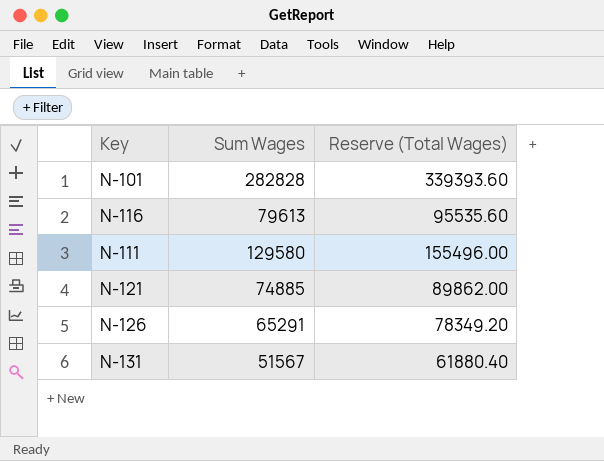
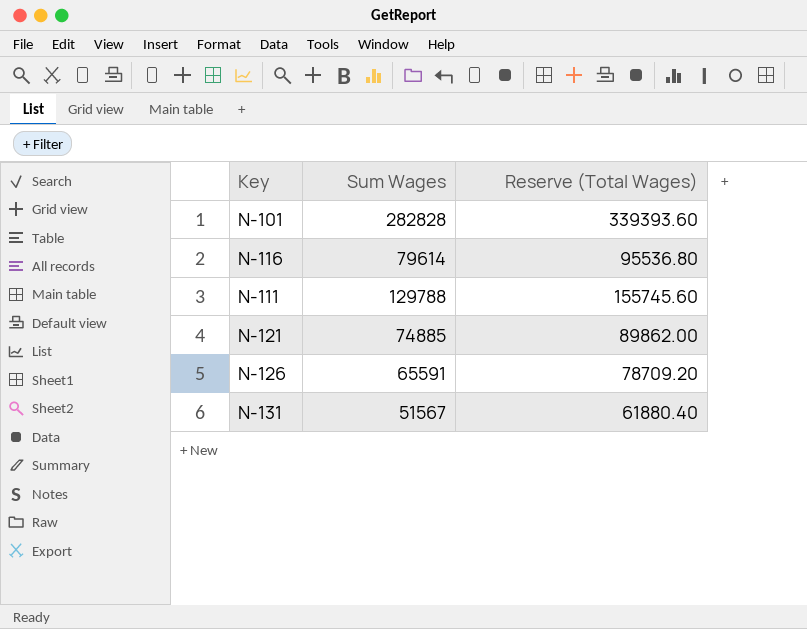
N-116 | Sum Wages: 79613 -> 79614
N-116 | Reserve (Total Wages): 95535.60 -> 95536.80
N-111 | Sum Wages: 129580 -> 129788
N-111 | Reserve (Total Wages): 155496.00 -> 155745.60
N-126 | Sum Wages: 65291 -> 65591
N-126 | Reserve (Total Wages): 78349.20 -> 78709.20

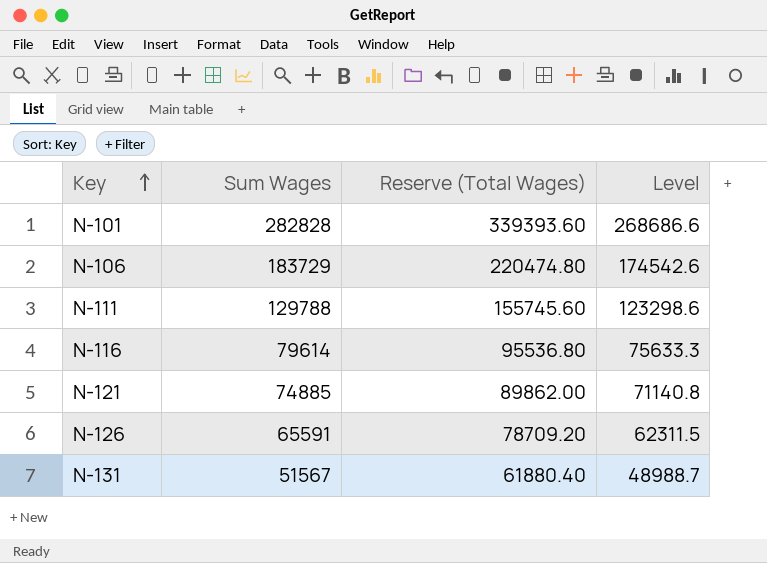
row order: none -> Key ascending
column Level | formula: none -> [Sum Wages] * 0.95
row N-106: none -> 183729 | 220474.80 | 174542.6

